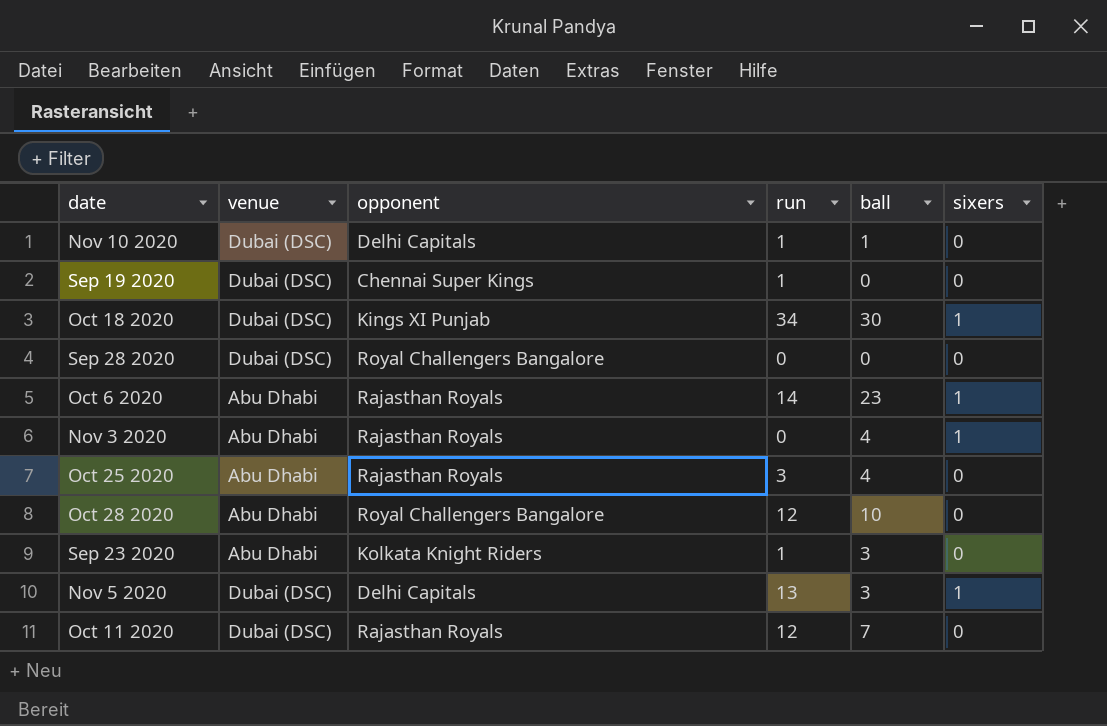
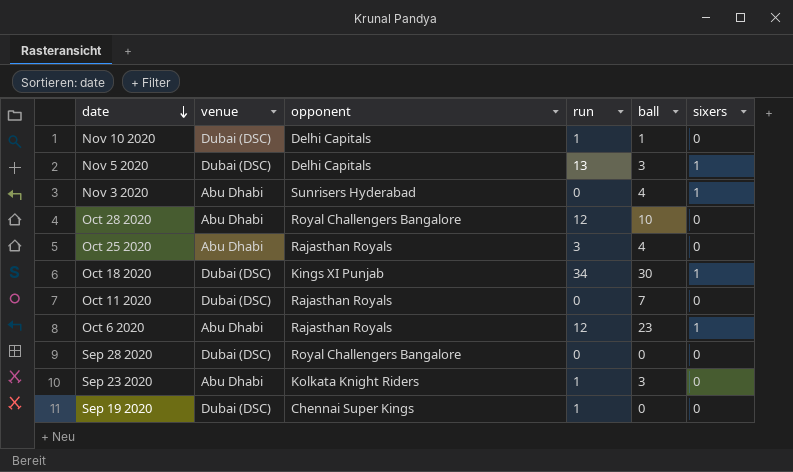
row order: none -> date descending
Nov 3 2020 | opponent: Rajasthan Royals -> Sunrisers Hyderabad
Oct 11 2020 | run: 12 -> 0
Oct 6 2020 | run: 14 -> 12

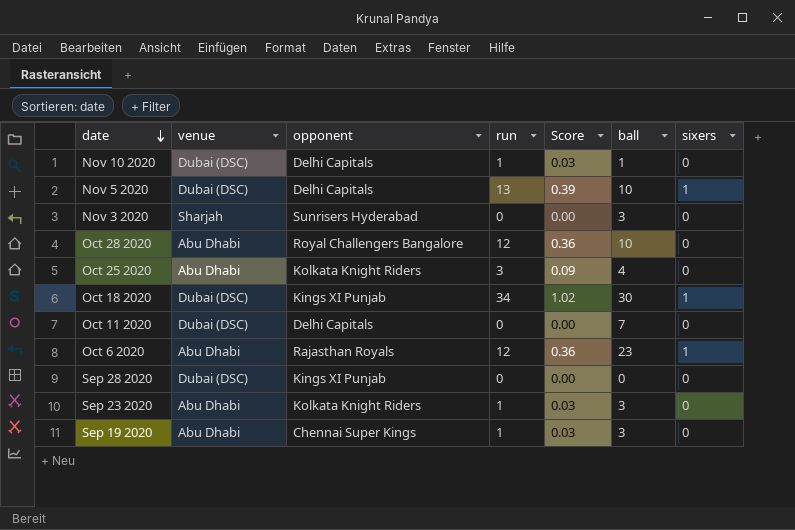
column Score | formula: none -> [run] * 0.03
Nov 5 2020 | ball: 3 -> 10
Nov 3 2020 | venue: Abu Dhabi -> Sharjah
Nov 3 2020 | ball: 4 -> 3
Nov 3 2020 | sixers: 1 -> 0
Oct 25 2020 | opponent: Rajasthan Royals -> Kolkata Knight Riders
Oct 11 2020 | opponent: Rajasthan Royals -> Delhi Capitals
Sep 28 2020 | opponent: Royal Challengers Bangalore -> Kings XI Punjab
Sep 19 2020 | venue: Dubai (DSC) -> Abu Dhabi
Sep 19 2020 | ball: 0 -> 3

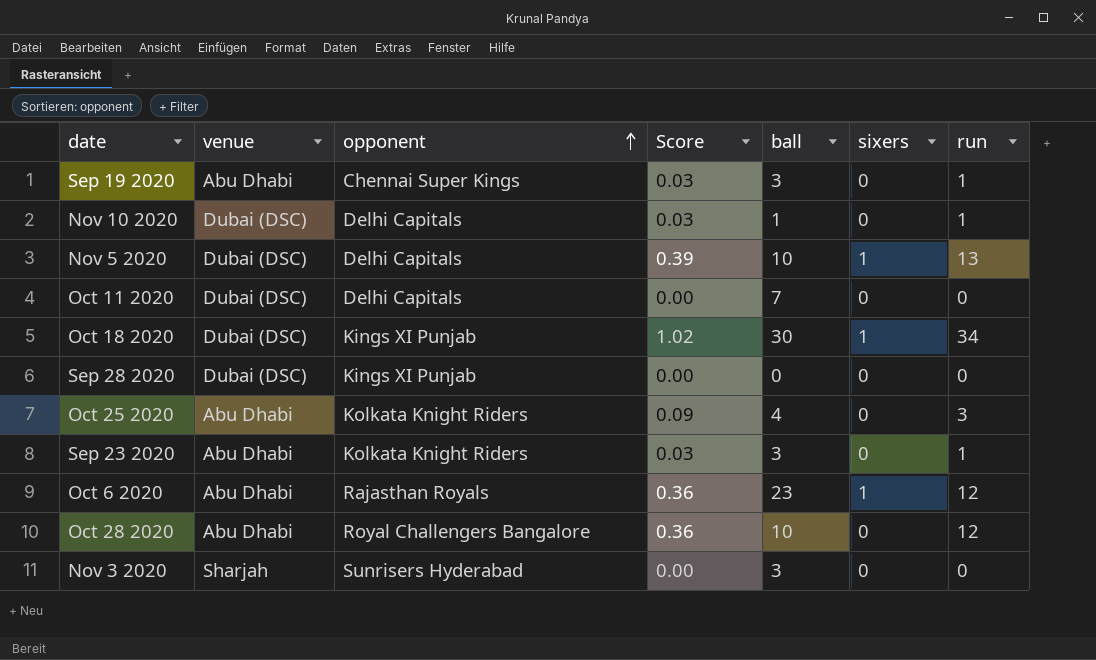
row order: date descending -> opponent ascending
column run | position: 4 -> 7

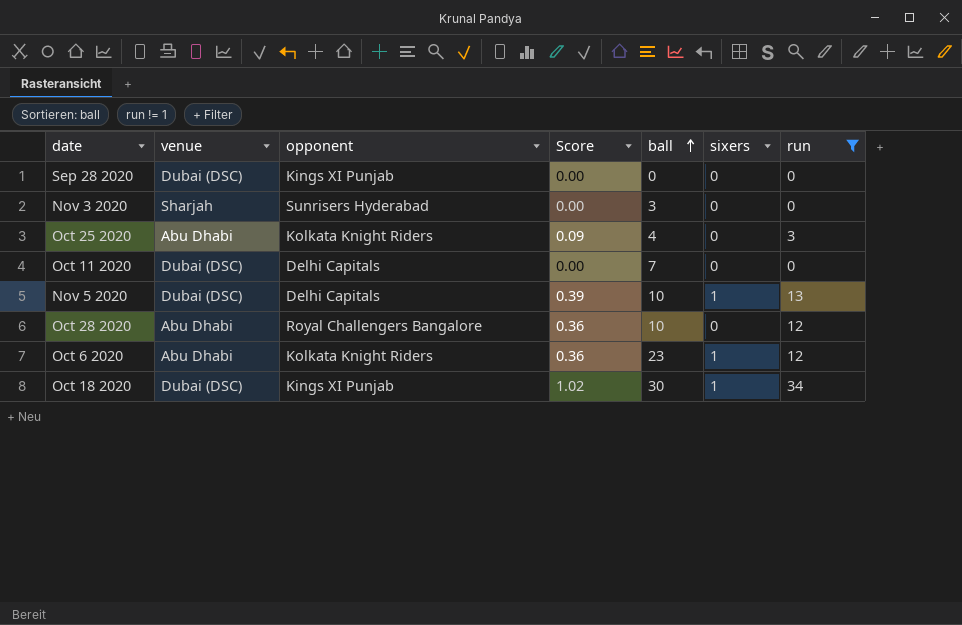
filter: none -> run != 1
row order: opponent ascending -> ball ascending
Oct 6 2020 | opponent: Rajasthan Royals -> Kolkata Knight Riders

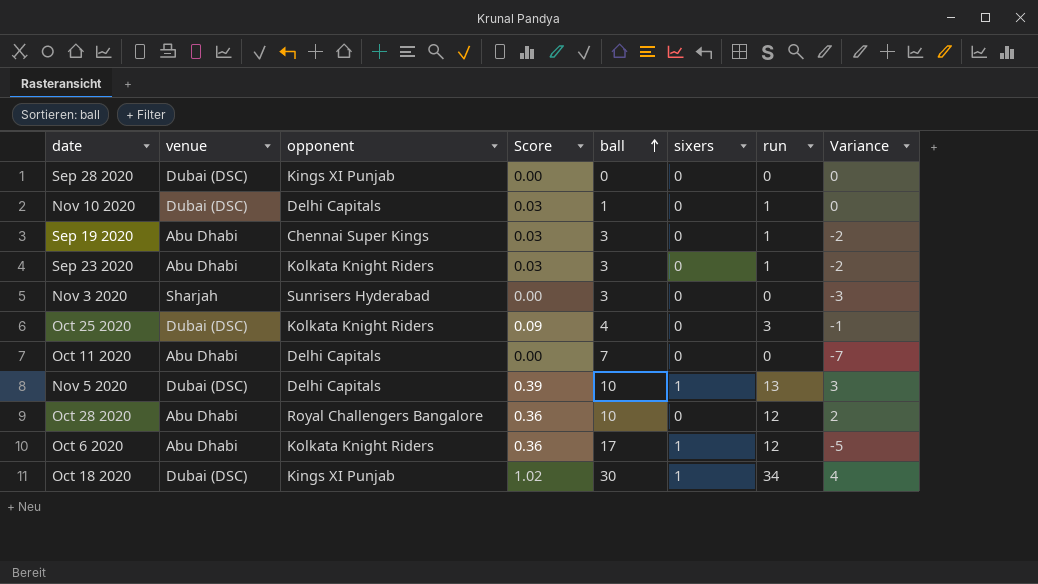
filter: run != 1 -> none
column Variance | formula: none -> [run] - [ball]
Oct 25 2020 | venue: Abu Dhabi -> Dubai (DSC)
Oct 11 2020 | venue: Dubai (DSC) -> Abu Dhabi
Oct 6 2020 | ball: 23 -> 17

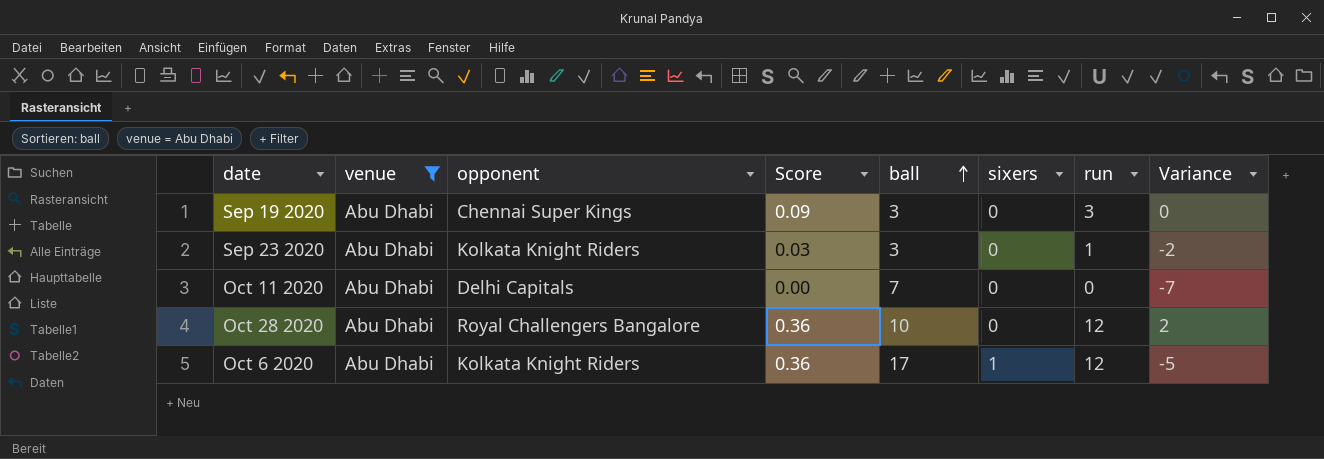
filter: none -> venue = Abu Dhabi
Sep 19 2020 | Score: 0.03 -> 0.09
Sep 19 2020 | run: 1 -> 3
Sep 19 2020 | Variance: -2 -> 0

